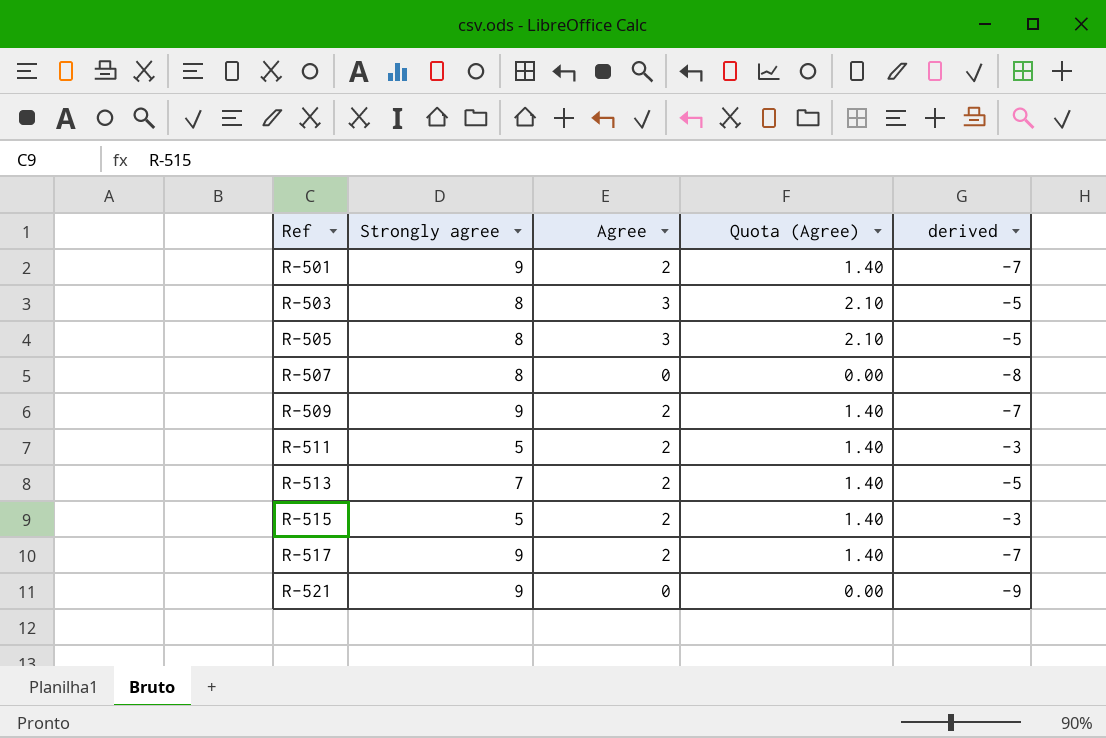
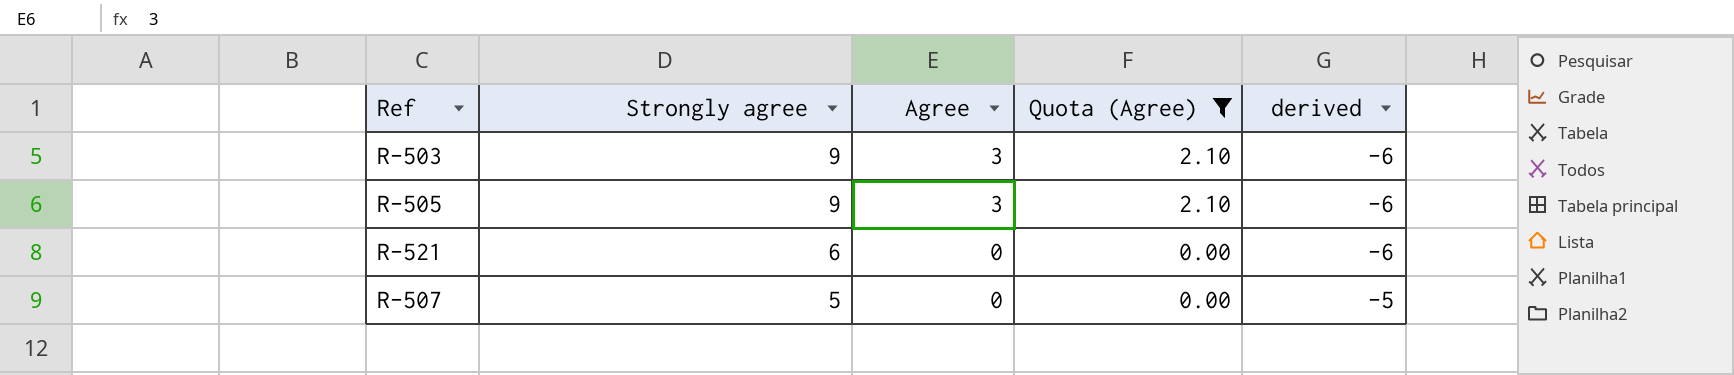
filter: none -> Quota (Agree) != 1.40
row order: Ref ascending -> Strongly agree descending
R-503 | Strongly agree: 8 -> 9
R-503 | derived: -5 -> -6
R-505 | Strongly agree: 8 -> 9
R-505 | derived: -5 -> -6
R-521 | Strongly agree: 9 -> 6
R-521 | derived: -9 -> -6
R-507 | Strongly agree: 8 -> 5
R-507 | derived: -8 -> -5

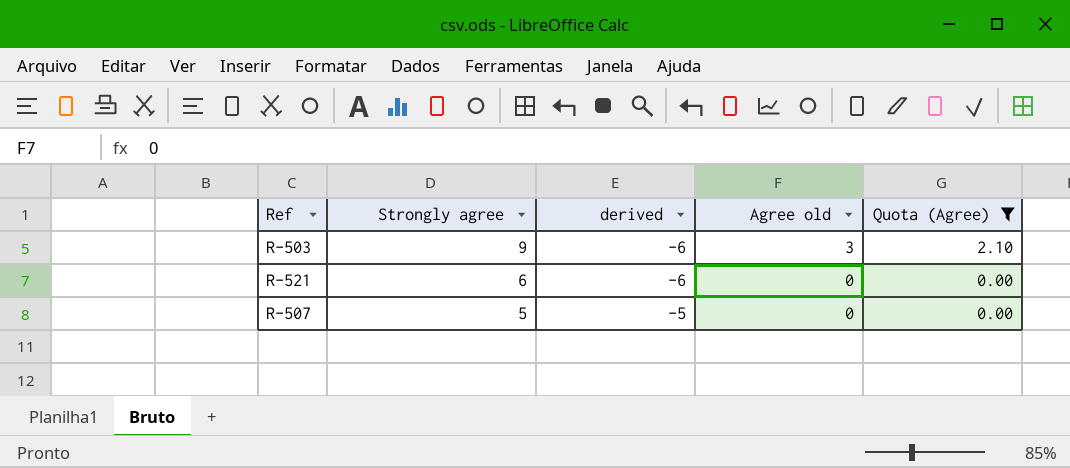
column derived | position: 5 -> 3
column name: Agree -> Agree old
row R-505: 9 | 3 | 2.10 | -6 -> none

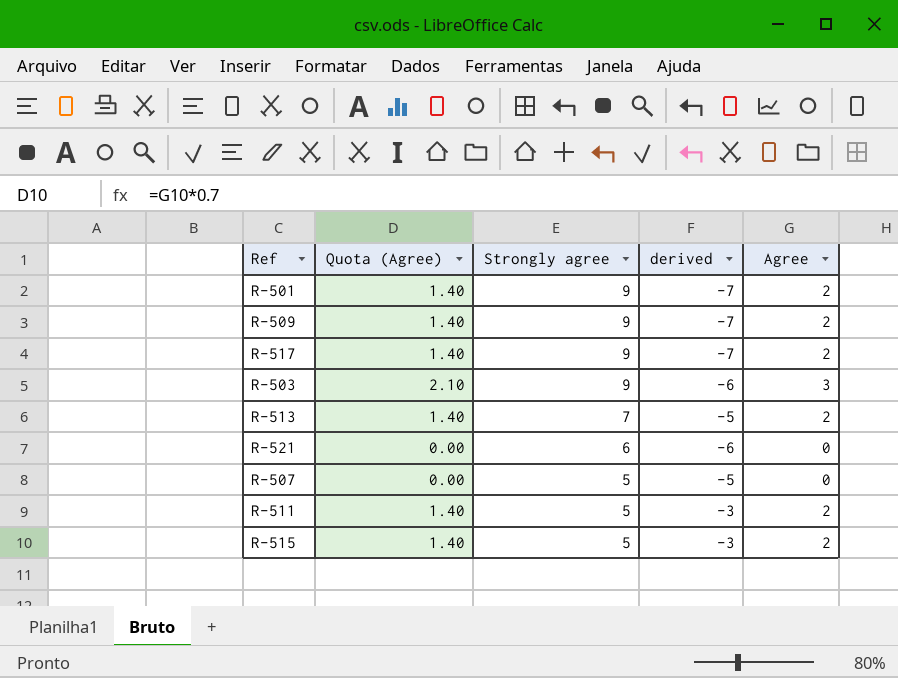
filter: Quota (Agree) != 1.40 -> none
column Quota (Agree) | position: 5 -> 2
column name: Agree old -> Agree

